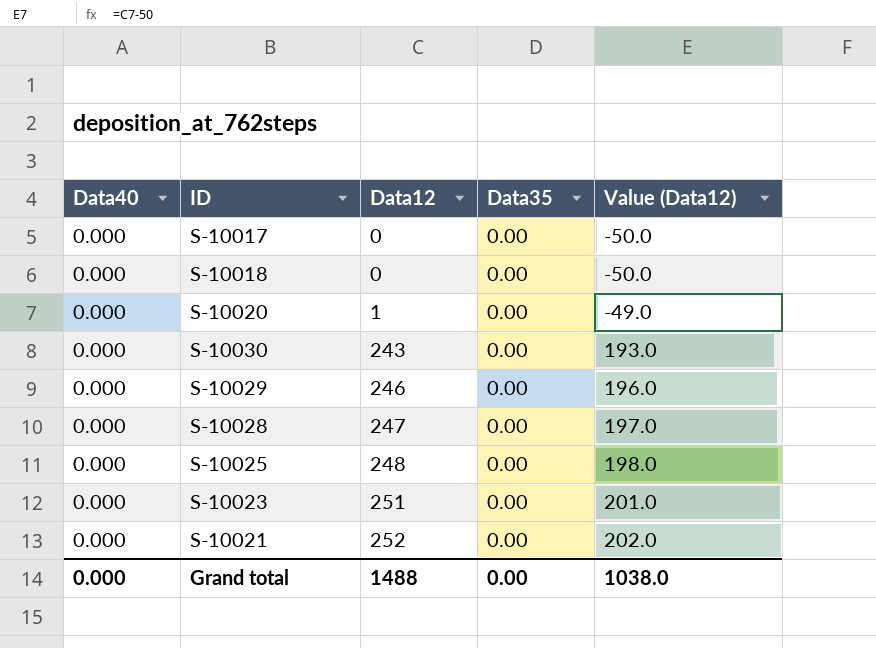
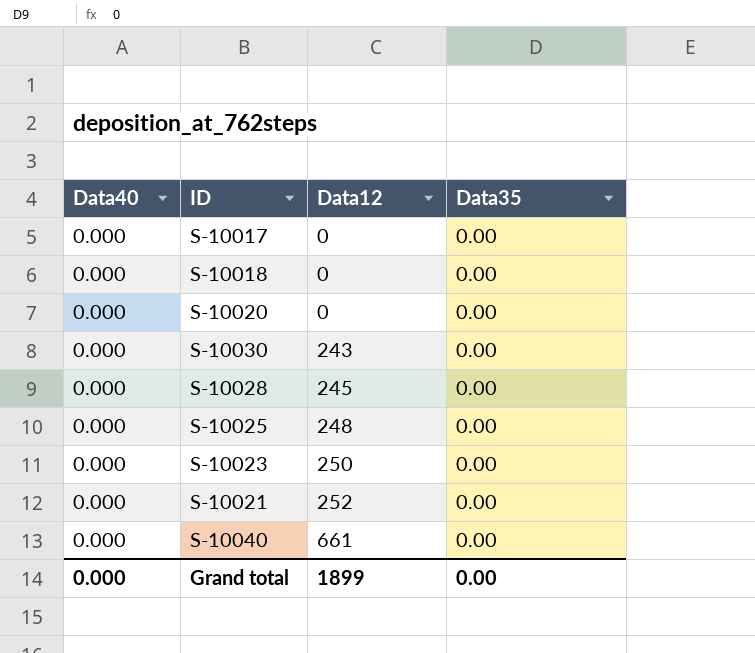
column Value (Data12) | formula: [Data12] - 50 -> none
row S-10029: 0.000 | 246 | 0.00 | 196.0 -> none
S-10020 | Data12: 1 -> 0
S-10028 | Data12: 247 -> 245
S-10023 | Data12: 251 -> 250
row S-10040: none -> 0.000 | 661 | 0.00
Grand total | Data12: 1488 -> 1899

